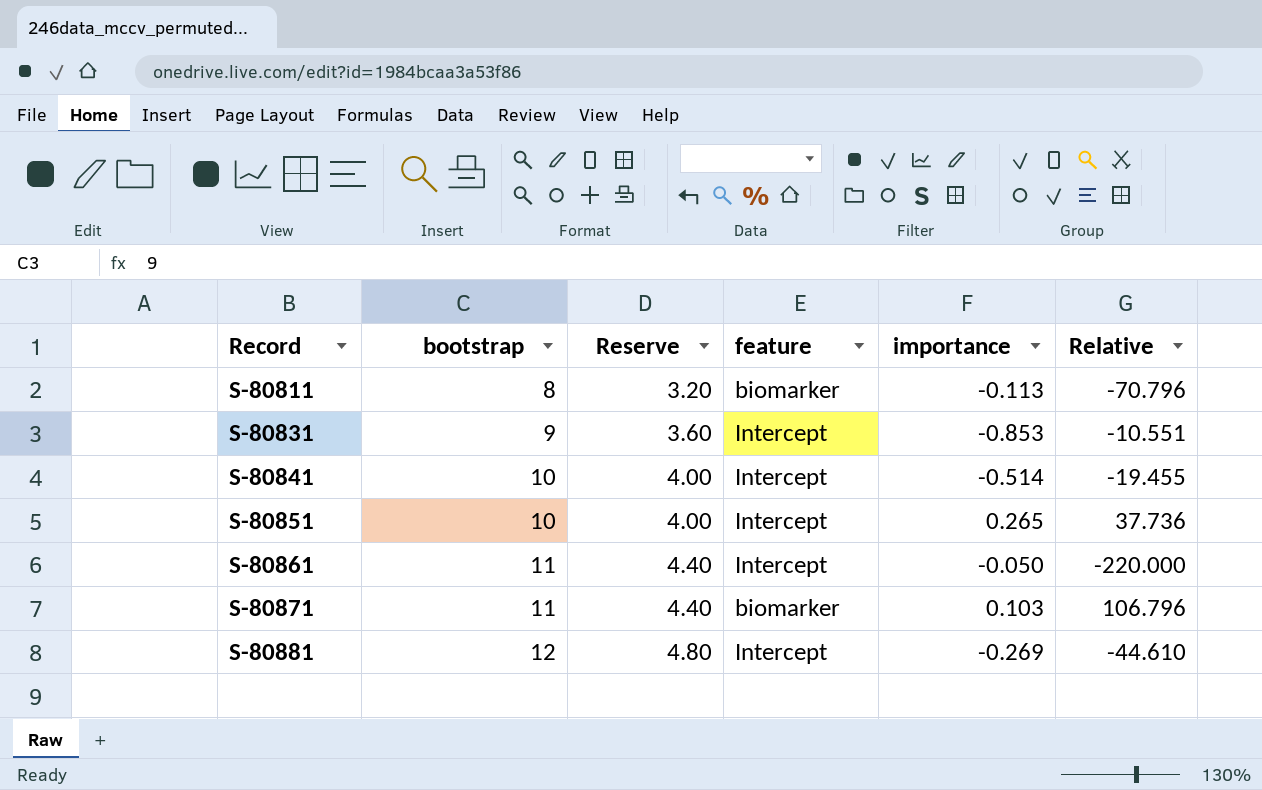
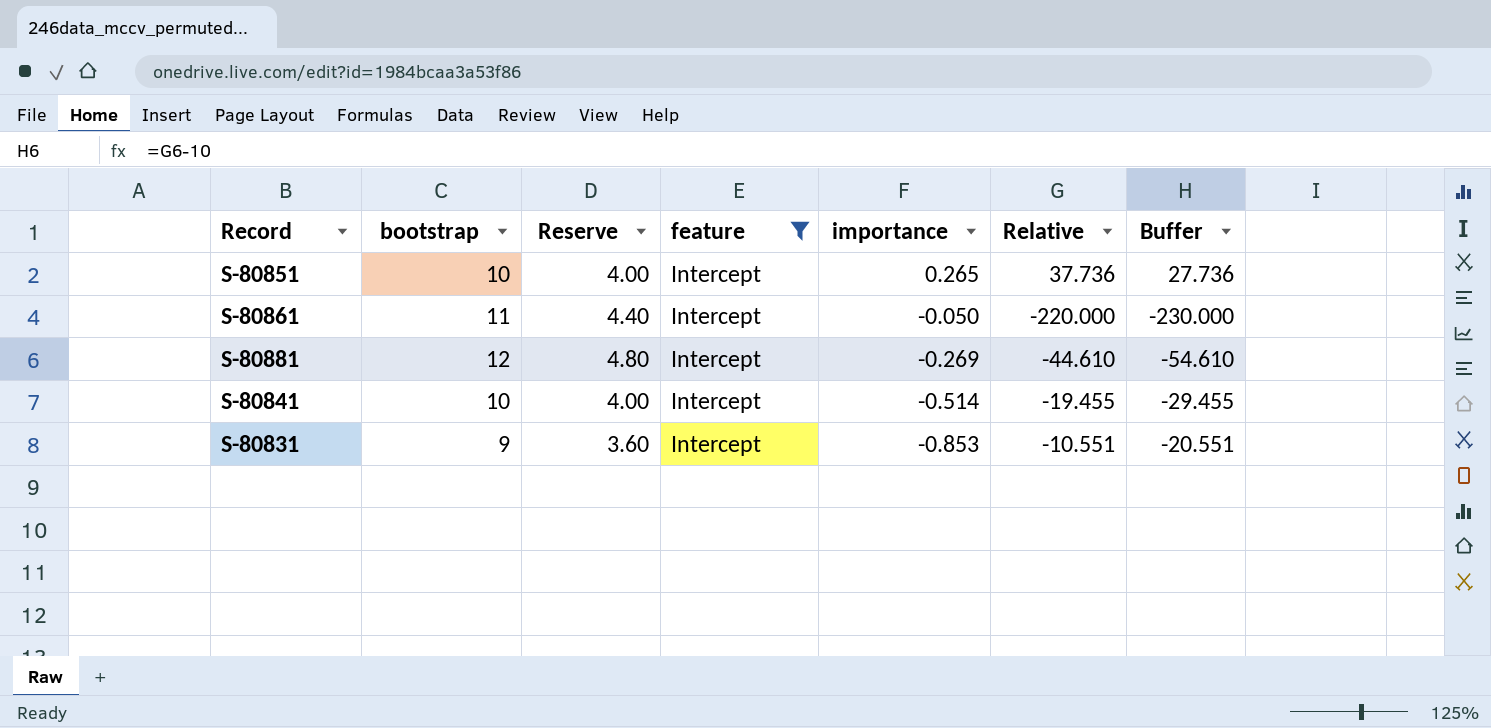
filter: none -> feature = Intercept
row order: Record ascending -> importance descending
column Buffer | formula: none -> [Relative] - 10

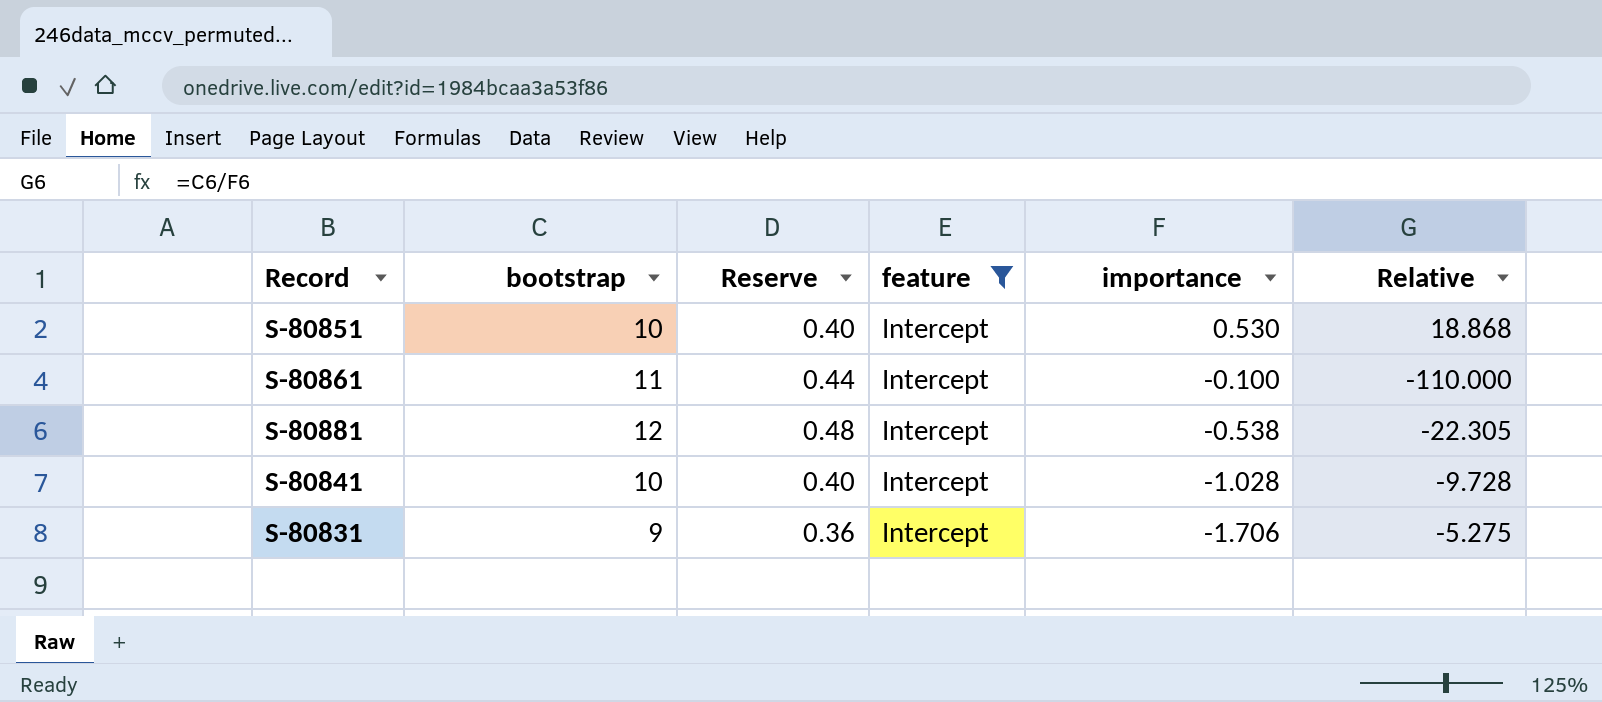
column Buffer | formula: [Relative] - 10 -> none
column Reserve | formula: [bootstrap] * 0.4 -> [bootstrap] * 0.04
S-80851 | importance: 0.265 -> 0.530
S-80851 | Relative: 37.736 -> 18.868
S-80861 | importance: -0.050 -> -0.100
S-80861 | Relative: -220.000 -> -110.000
S-80881 | importance: -0.269 -> -0.538
S-80881 | Relative: -44.610 -> -22.305
S-80841 | importance: -0.514 -> -1.028
S-80841 | Relative: -19.455 -> -9.728
S-80831 | importance: -0.853 -> -1.706
S-80831 | Relative: -10.551 -> -5.275

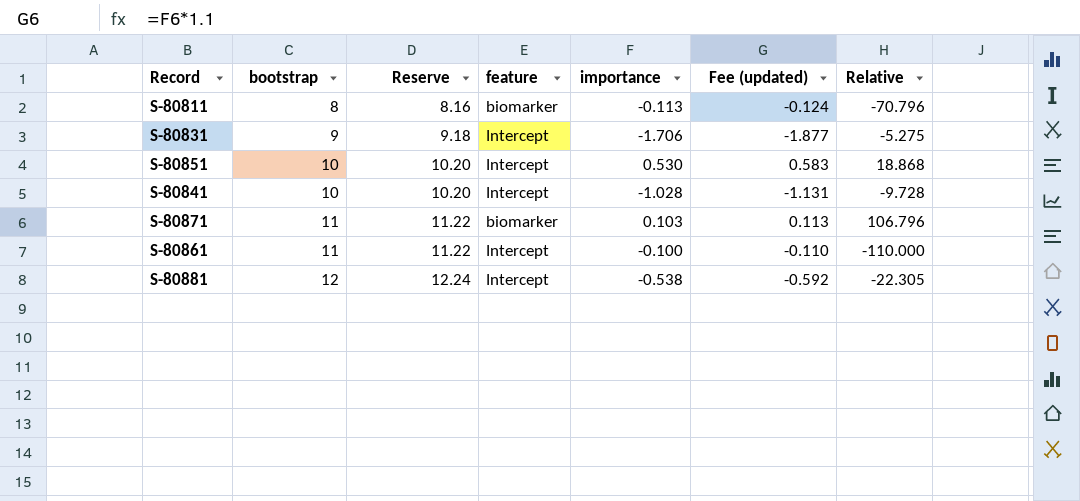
filter: feature = Intercept -> none
row order: importance descending -> bootstrap ascending
column Reserve | formula: [bootstrap] * 0.04 -> [bootstrap] * 1.02
column Fee (updated) | formula: none -> [importance] * 1.1

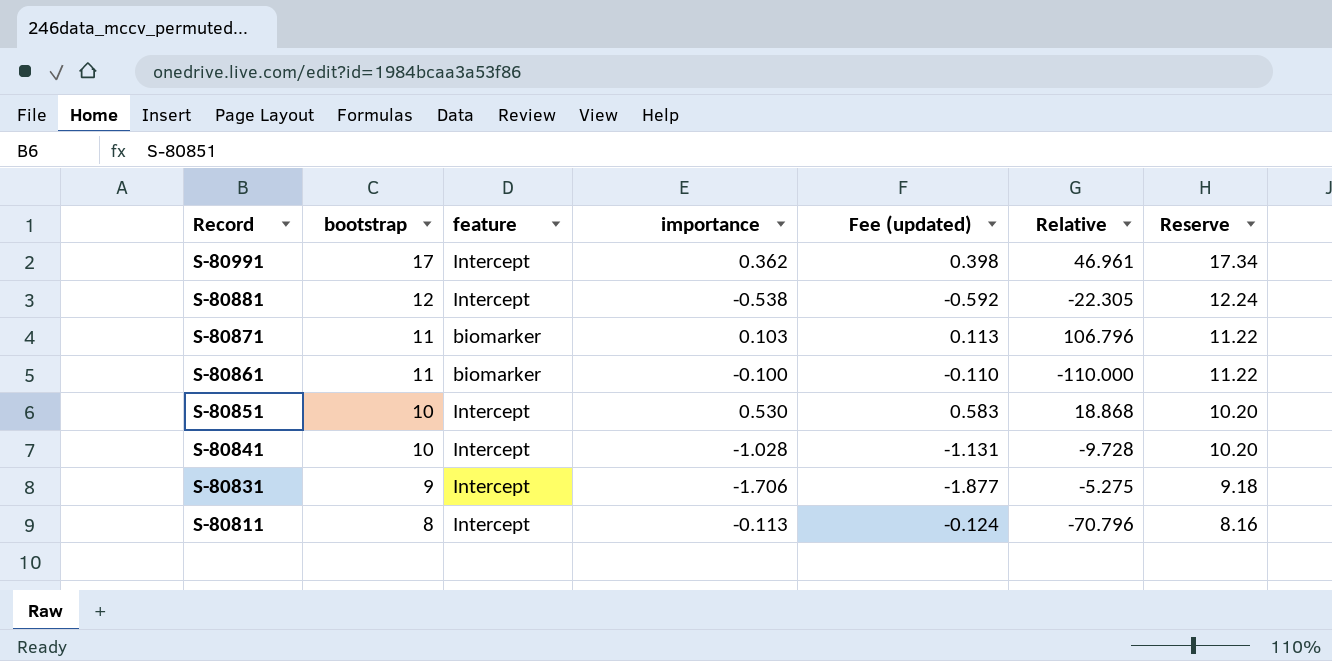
row order: bootstrap ascending -> Record descending
column Reserve | position: 3 -> 7
row S-80991: none -> 17 | Intercept | 0.362 | 0.398 | 46.961 | 17.34
S-80861 | feature: Intercept -> biomarker
S-80811 | feature: biomarker -> Intercept

